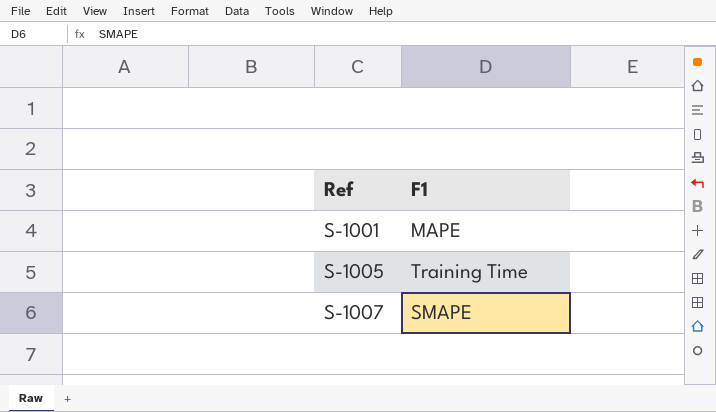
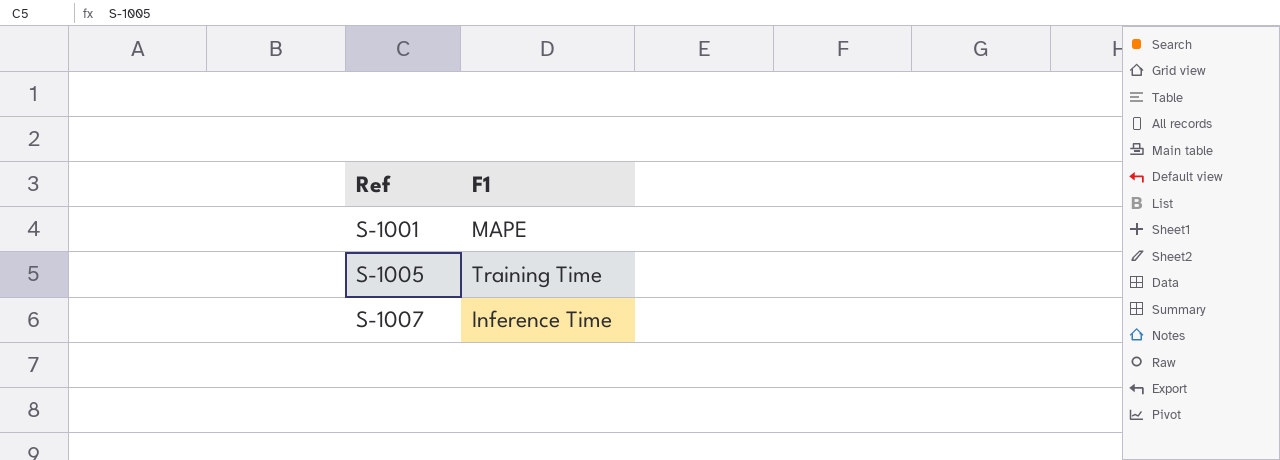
S-1007 | F1: SMAPE -> Inference Time

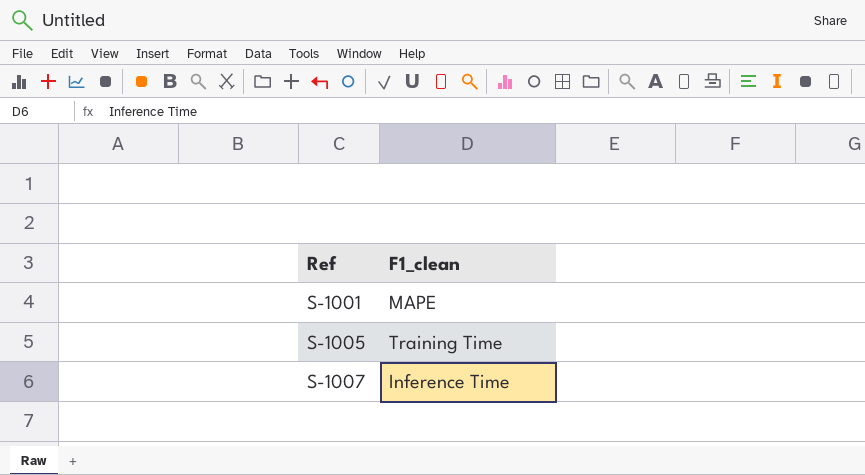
column name: F1 -> F1_clean

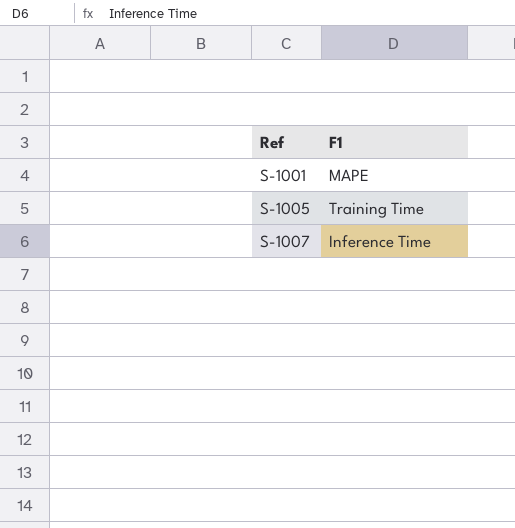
column name: F1_clean -> F1

